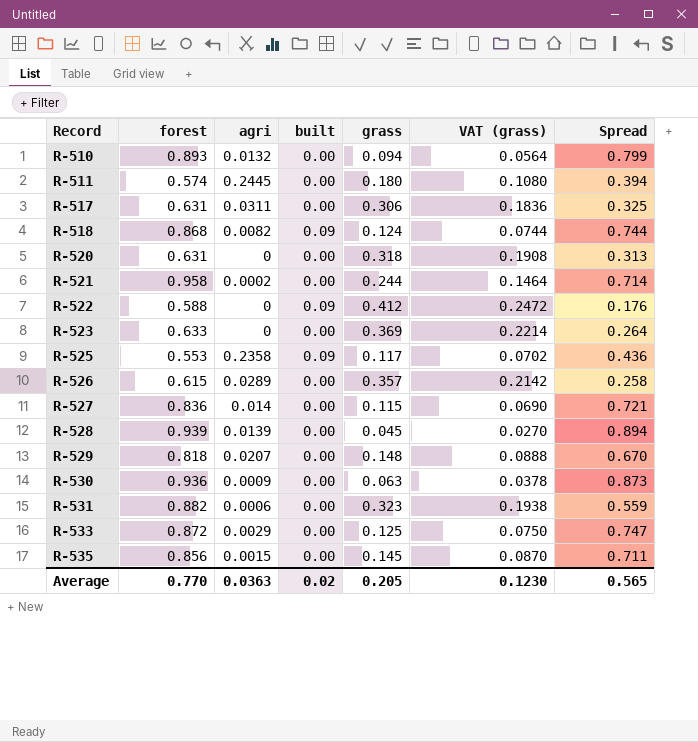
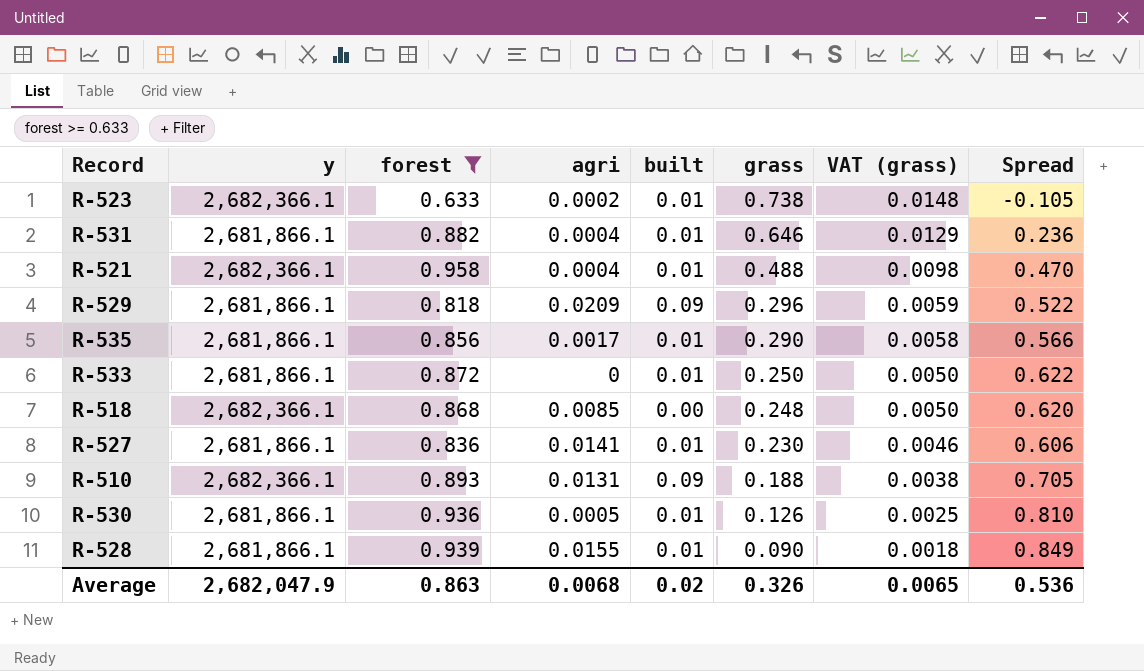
filter: none -> forest >= 0.633
row order: Record ascending -> grass descending
column y | position: none -> 2
column VAT (grass) | formula: [grass] * 0.6 -> [grass] * 0.02
R-523 | agri: 0 -> 0.0002
R-523 | built: 0.00 -> 0.01
R-523 | grass: 0.369 -> 0.738
R-523 | Spread: 0.264 -> -0.105
R-531 | agri: 0.0006 -> 0.0004
R-531 | built: 0.00 -> 0.01
R-531 | grass: 0.323 -> 0.646
R-531 | Spread: 0.559 -> 0.236
R-521 | agri: 0.0002 -> 0.0004
R-521 | built: 0.00 -> 0.01
R-521 | grass: 0.244 -> 0.488
R-521 | Spread: 0.714 -> 0.470
R-529 | agri: 0.0207 -> 0.0209
R-529 | built: 0.00 -> 0.09
R-529 | grass: 0.148 -> 0.296
R-529 | Spread: 0.670 -> 0.522
R-535 | agri: 0.0015 -> 0.0017
R-535 | built: 0.00 -> 0.01
R-535 | grass: 0.145 -> 0.290
R-535 | Spread: 0.711 -> 0.566
R-533 | agri: 0.0029 -> 0
R-533 | built: 0.00 -> 0.01
R-533 | grass: 0.125 -> 0.250
R-533 | Spread: 0.747 -> 0.622
R-518 | agri: 0.0082 -> 0.0085
R-518 | built: 0.09 -> 0.00
R-518 | grass: 0.124 -> 0.248
R-518 | Spread: 0.744 -> 0.620
R-527 | agri: 0.014 -> 0.0141
R-527 | built: 0.00 -> 0.01
R-527 | grass: 0.115 -> 0.230
R-527 | Spread: 0.721 -> 0.606
R-510 | agri: 0.0132 -> 0.0131
R-510 | built: 0.00 -> 0.09
R-510 | grass: 0.094 -> 0.188
R-510 | Spread: 0.799 -> 0.705
R-530 | agri: 0.0009 -> 0.0005
R-530 | built: 0.00 -> 0.01
R-530 | grass: 0.063 -> 0.126
R-530 | Spread: 0.873 -> 0.810
R-528 | agri: 0.0139 -> 0.0155
R-528 | built: 0.00 -> 0.01
R-528 | grass: 0.045 -> 0.090
R-528 | Spread: 0.894 -> 0.849
Average | forest: 0.770 -> 0.863
Average | agri: 0.0363 -> 0.0068
Average | grass: 0.205 -> 0.326
Average | VAT (grass): 0.1230 -> 0.0065
Average | Spread: 0.565 -> 0.536

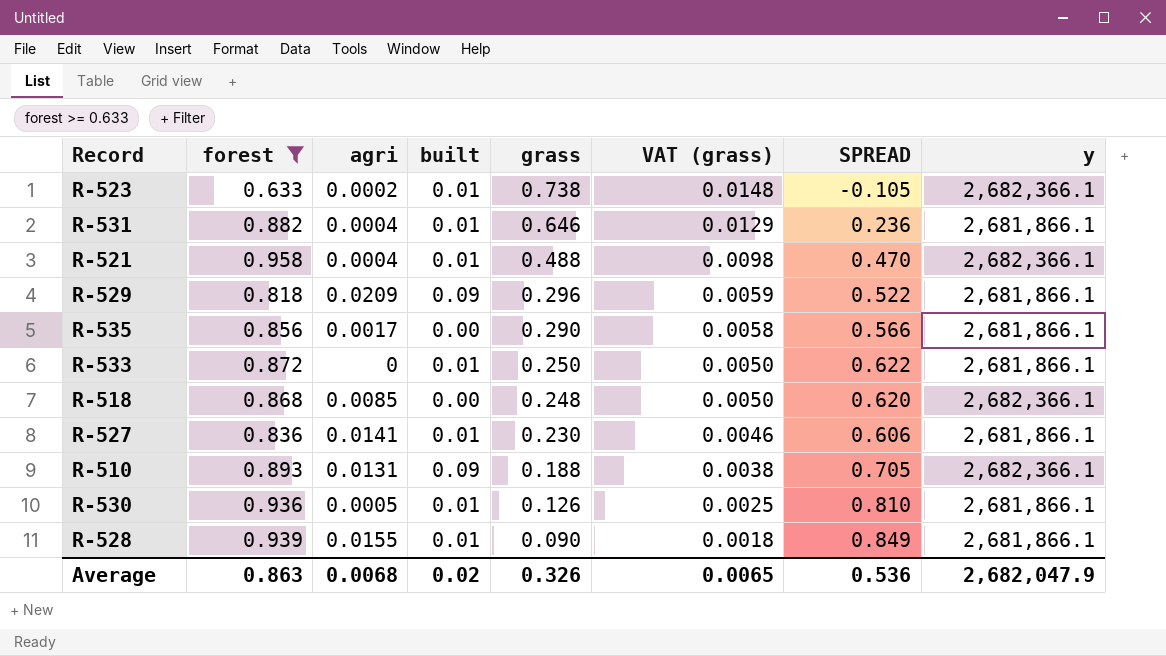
column name: Spread -> SPREAD
column y | position: 2 -> 8
R-535 | built: 0.01 -> 0.00

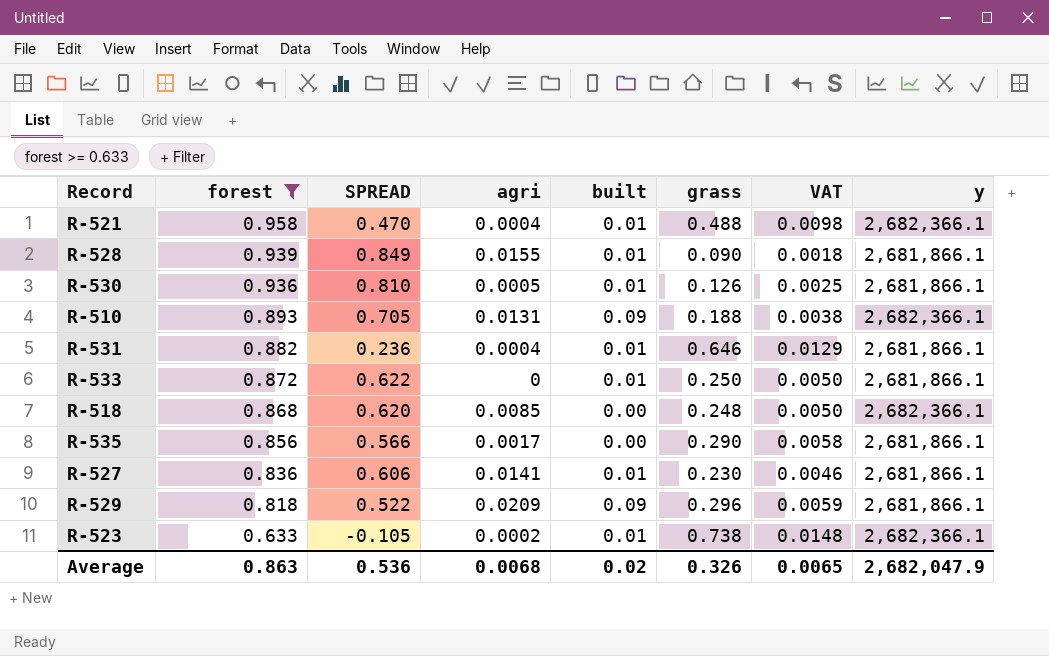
row order: grass descending -> forest descending
column SPREAD | position: 7 -> 3
column name: VAT (grass) -> VAT

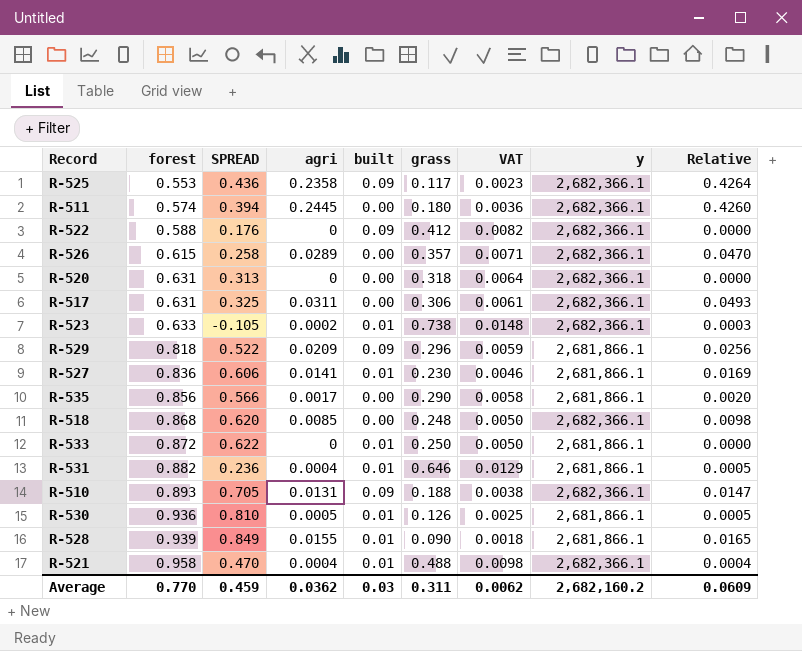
filter: forest >= 0.633 -> none
row order: forest descending -> forest ascending
column Relative | formula: none -> [agri] / [forest]
Average | forest: 0.863 -> 0.770
Average | SPREAD: 0.536 -> 0.459
Average | agri: 0.0068 -> 0.0362
Average | built: 0.02 -> 0.03
Average | grass: 0.326 -> 0.311
Average | VAT: 0.0065 -> 0.0062
Average | y: 2,682,047.9 -> 2,682,160.2

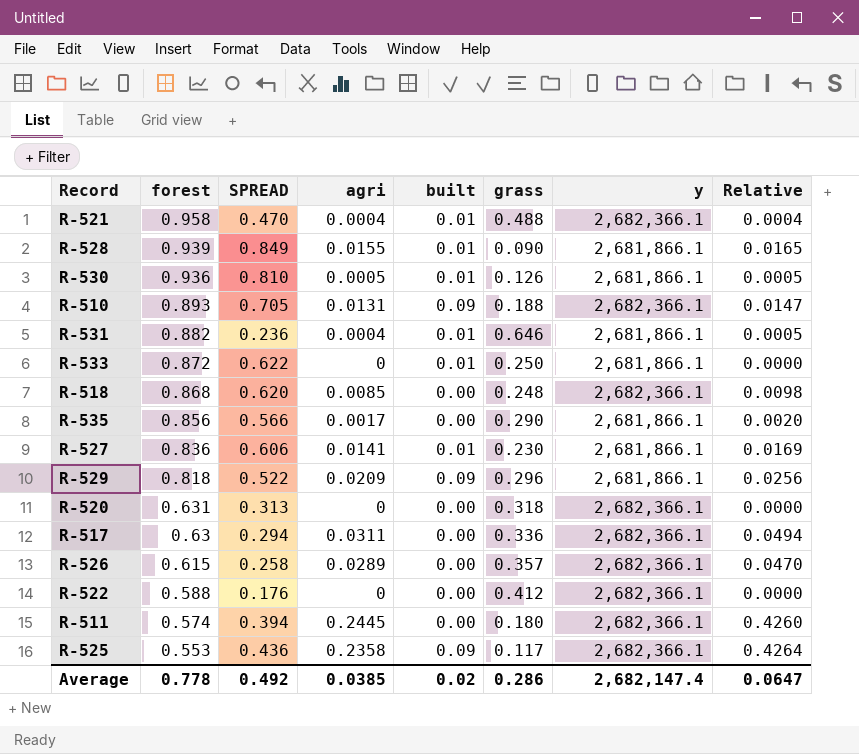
row order: forest ascending -> forest descending
column VAT | formula: [grass] * 0.02 -> none
row R-523: 0.633 | -0.105 | 0.0002 | 0.01 | 0.738 | 0.0148 | 2,682,366.1 | 0.0003 -> none
R-517 | forest: 0.631 -> 0.63
R-517 | SPREAD: 0.325 -> 0.294
R-517 | grass: 0.306 -> 0.336
R-517 | Relative: 0.0493 -> 0.0494
R-522 | built: 0.09 -> 0.00
Average | forest: 0.770 -> 0.778
Average | SPREAD: 0.459 -> 0.492
Average | agri: 0.0362 -> 0.0385
Average | built: 0.03 -> 0.02
Average | grass: 0.311 -> 0.286
Average | y: 2,682,160.2 -> 2,682,147.4
Average | Relative: 0.0609 -> 0.0647

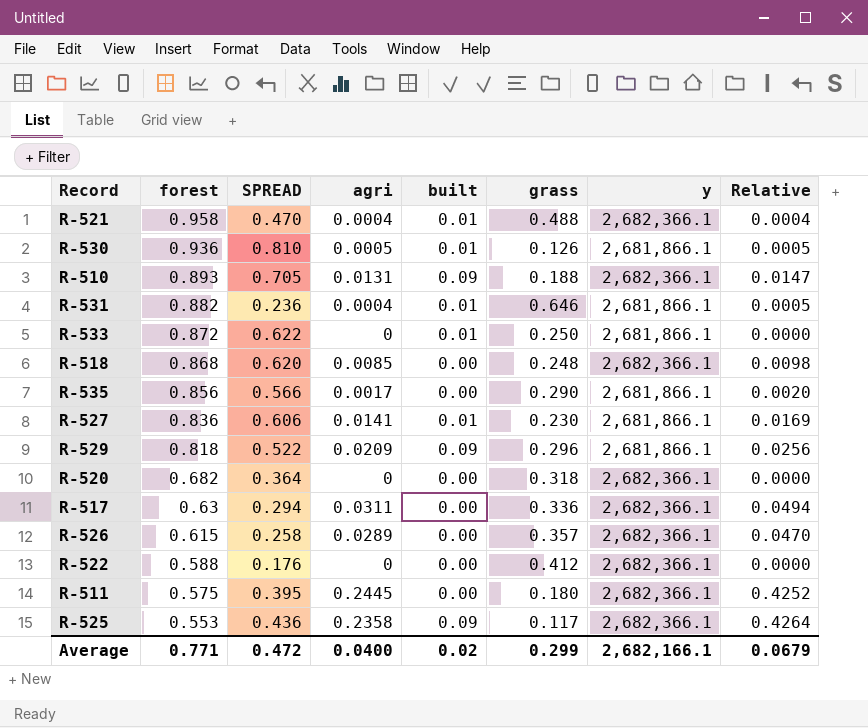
row R-528: 0.939 | 0.849 | 0.0155 | 0.01 | 0.090 | 2,681,866.1 | 0.0165 -> none
R-520 | forest: 0.631 -> 0.682
R-520 | SPREAD: 0.313 -> 0.364
R-511 | forest: 0.574 -> 0.575
R-511 | SPREAD: 0.394 -> 0.395
R-511 | Relative: 0.4260 -> 0.4252
Average | forest: 0.778 -> 0.771
Average | SPREAD: 0.492 -> 0.472
Average | agri: 0.0385 -> 0.0400
Average | grass: 0.286 -> 0.299
Average | y: 2,682,147.4 -> 2,682,166.1
Average | Relative: 0.0647 -> 0.0679

